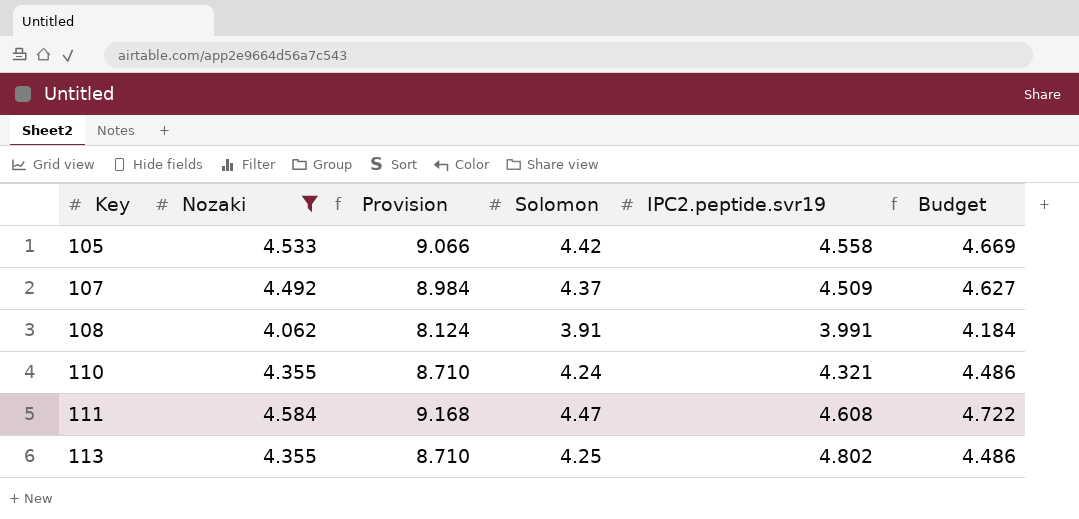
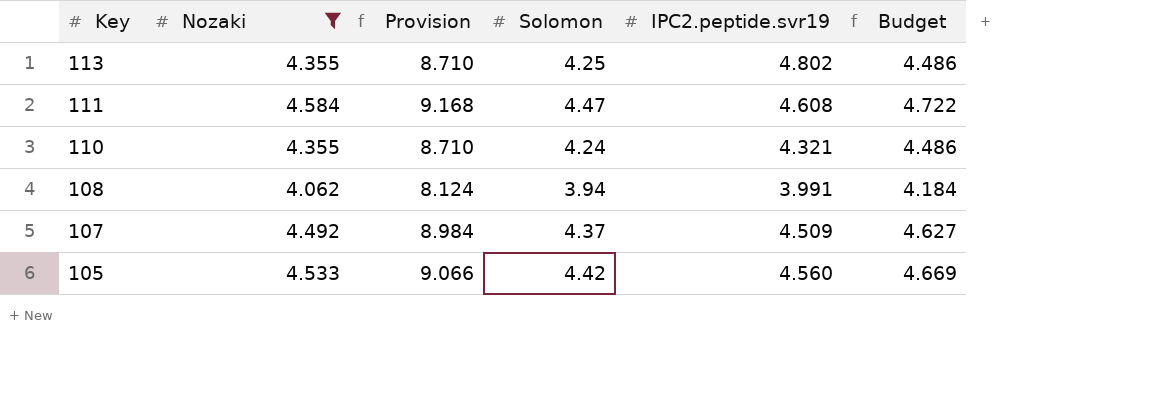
row order: Key ascending -> Key descending
108 | Solomon: 3.91 -> 3.94
105 | IPC2.peptide.svr19: 4.558 -> 4.560

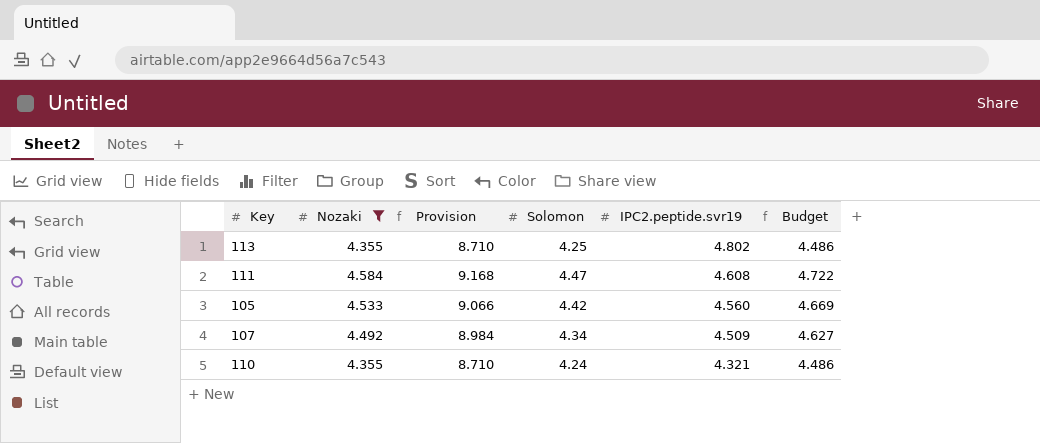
row order: Key descending -> IPC2.peptide.svr19 descending
row 108: 4.062 | 8.124 | 3.94 | 3.991 | 4.184 -> none
107 | Solomon: 4.37 -> 4.34

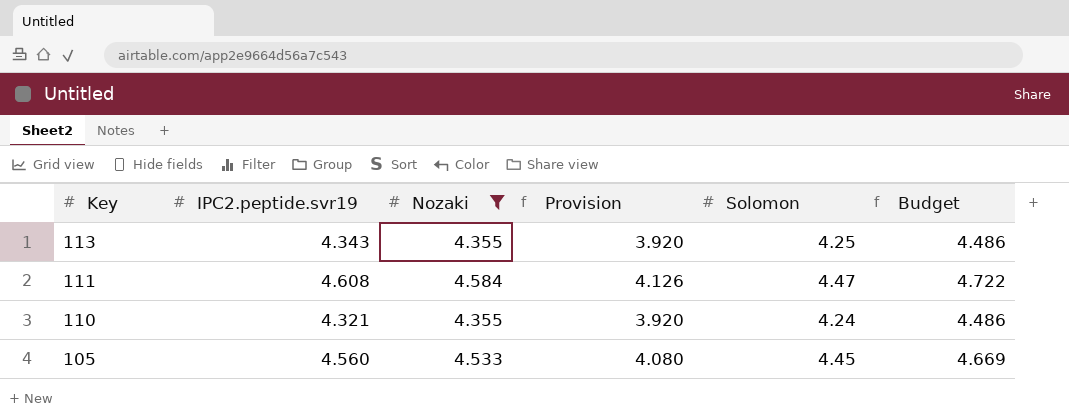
row order: IPC2.peptide.svr19 descending -> Key descending
column IPC2.peptide.svr19 | position: 5 -> 2
column Provision | formula: [Nozaki] * 2 -> [Nozaki] * 0.9
row 107: 4.492 | 8.984 | 4.34 | 4.509 | 4.627 -> none
113 | IPC2.peptide.svr19: 4.802 -> 4.343
105 | Solomon: 4.42 -> 4.45

